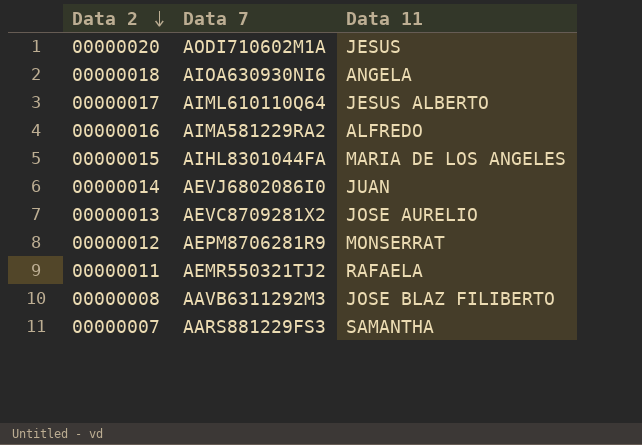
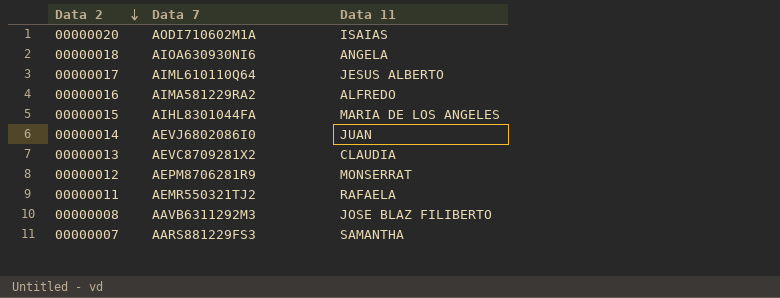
00000020 | Data 11: JESUS -> ISAIAS
00000013 | Data 11: JOSE AURELIO -> CLAUDIA

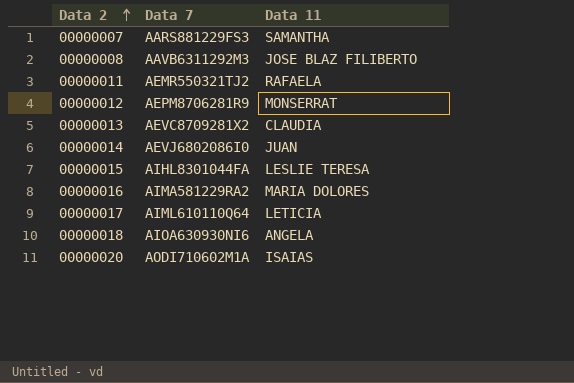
row order: Data 2 descending -> Data 2 ascending
00000015 | Data 11: MARIA DE LOS ANGELES -> LESLIE TERESA
00000016 | Data 11: ALFREDO -> MARIA DOLORES
00000017 | Data 11: JESUS ALBERTO -> LETICIA

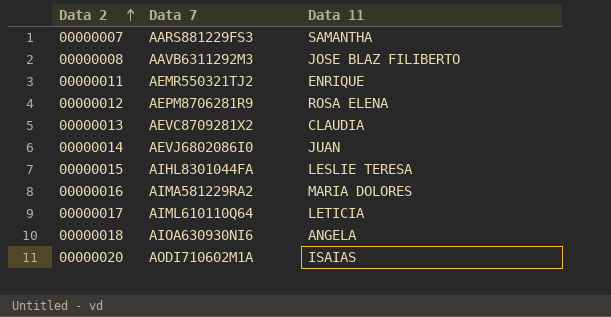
00000011 | Data 11: RAFAELA -> ENRIQUE
00000012 | Data 11: MONSERRAT -> ROSA ELENA

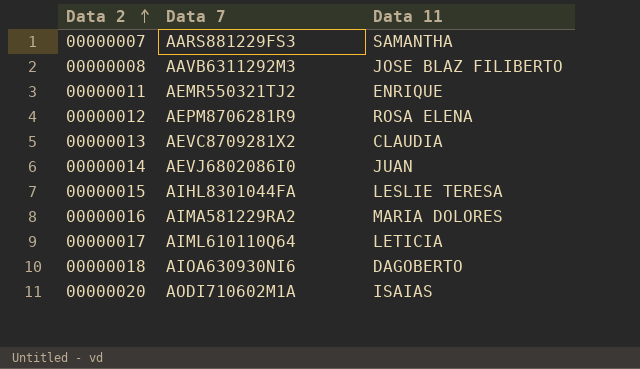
00000018 | Data 11: ANGELA -> DAGOBERTO

